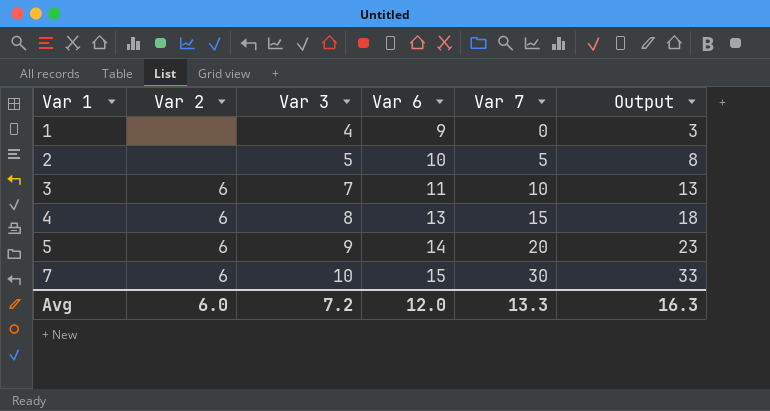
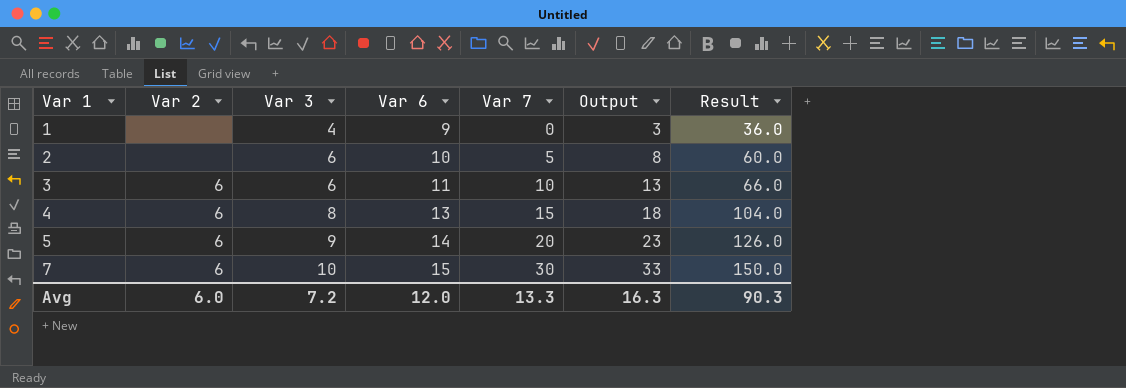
column Result | formula: none -> [Var 3] * [Var 6]
2 | Var 3: 5 -> 6
3 | Var 3: 7 -> 6

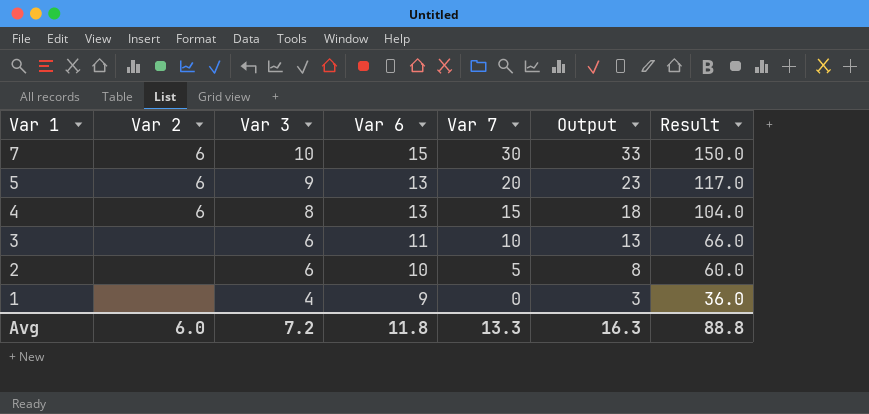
row order: Var 1 ascending -> Var 1 descending
5 | Var 6: 14 -> 13
5 | Result: 126.0 -> 117.0
3 | Var 2: 6 -> none
Avg | Var 6: 12.0 -> 11.8
Avg | Result: 90.3 -> 88.8

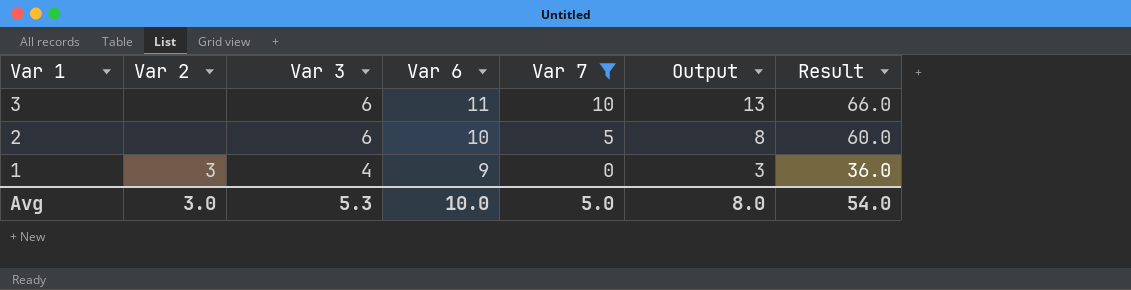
filter: none -> Var 7 <= 10
1 | Var 2: none -> 3
Avg | Var 2: 6.0 -> 3.0
Avg | Var 3: 7.2 -> 5.3
Avg | Var 6: 11.8 -> 10.0
Avg | Var 7: 13.3 -> 5.0
Avg | Output: 16.3 -> 8.0
Avg | Result: 88.8 -> 54.0

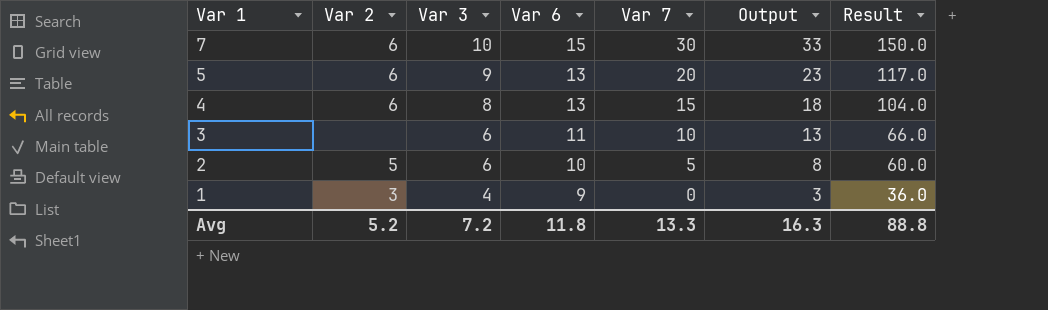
filter: Var 7 <= 10 -> none
2 | Var 2: none -> 5
Avg | Var 2: 3.0 -> 5.2
Avg | Var 3: 5.3 -> 7.2
Avg | Var 6: 10.0 -> 11.8
Avg | Var 7: 5.0 -> 13.3
Avg | Output: 8.0 -> 16.3
Avg | Result: 54.0 -> 88.8

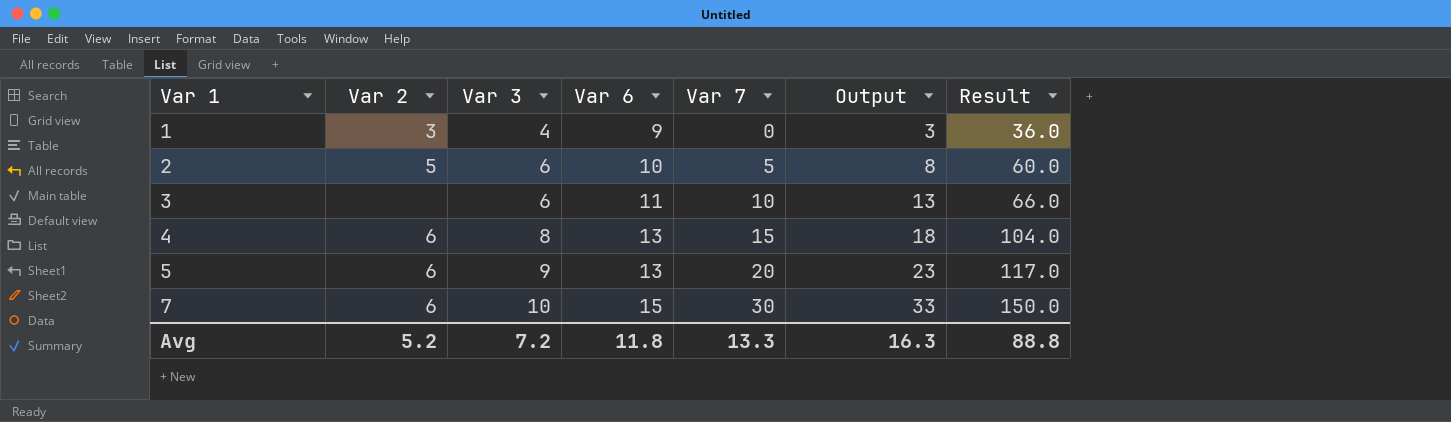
row order: Var 1 descending -> Var 1 ascending

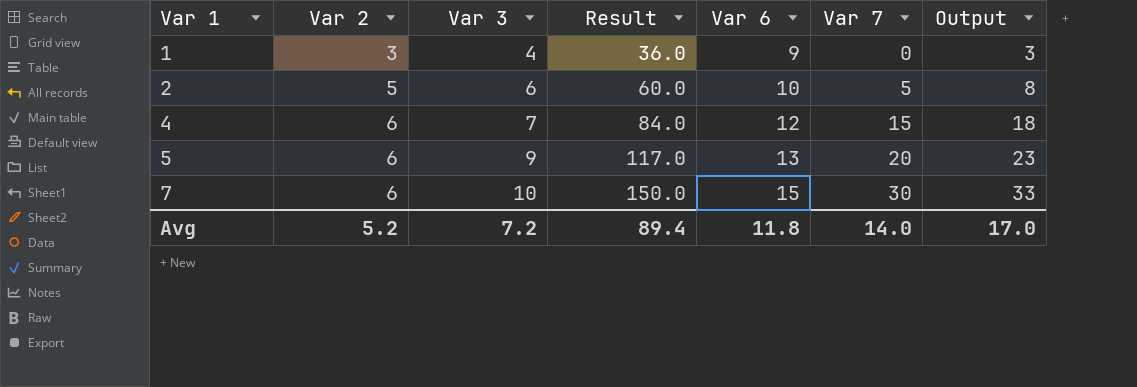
column Result | position: 7 -> 4
row 3: none | 6 | 11 | 10 | 13 | 66.0 -> none
4 | Var 3: 8 -> 7
4 | Result: 104.0 -> 84.0
4 | Var 6: 13 -> 12
Avg | Result: 88.8 -> 89.4
Avg | Var 7: 13.3 -> 14.0
Avg | Output: 16.3 -> 17.0

